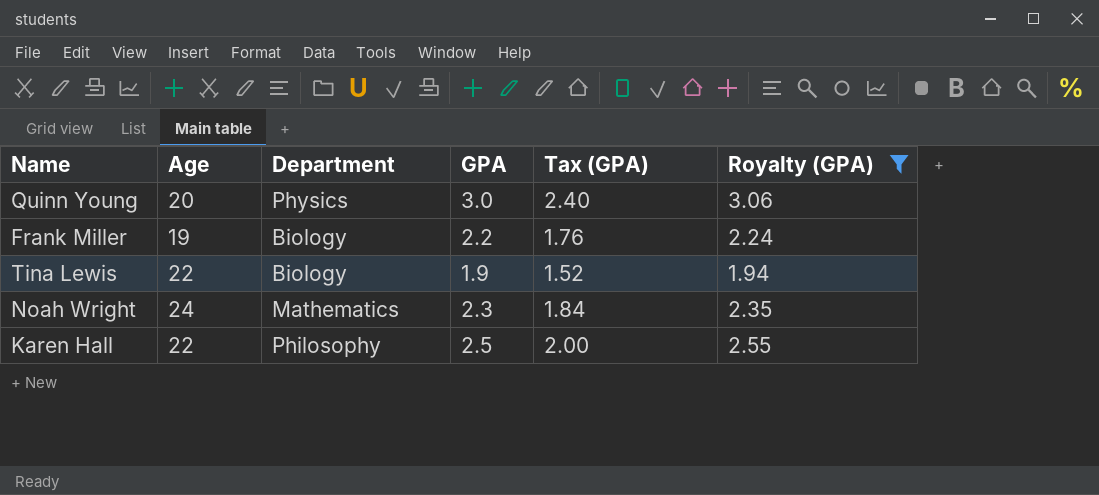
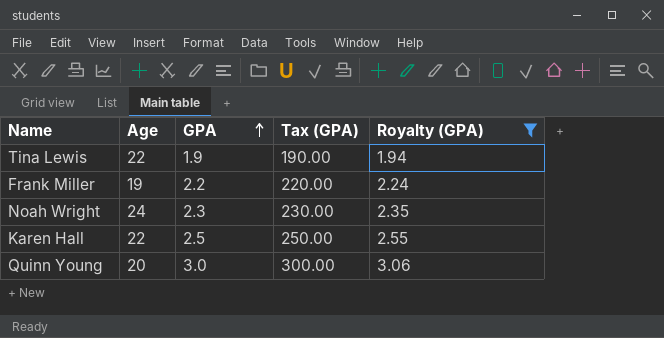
row order: none -> GPA ascending
column Department | position: 3 -> none
column Tax (GPA) | formula: [GPA] * 0.8 -> [GPA] * 100

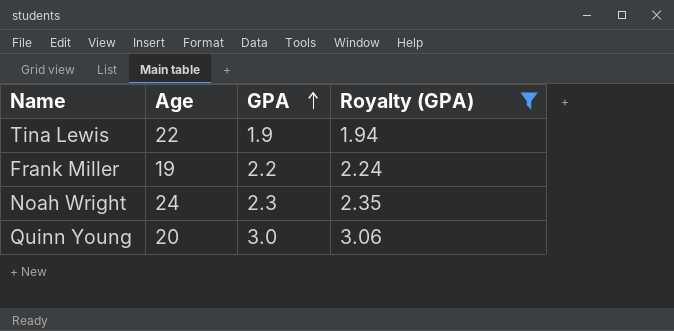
column Tax (GPA) | formula: [GPA] * 100 -> none
row Karen Hall: 22 | 2.5 | 250.00 | 2.55 -> none

